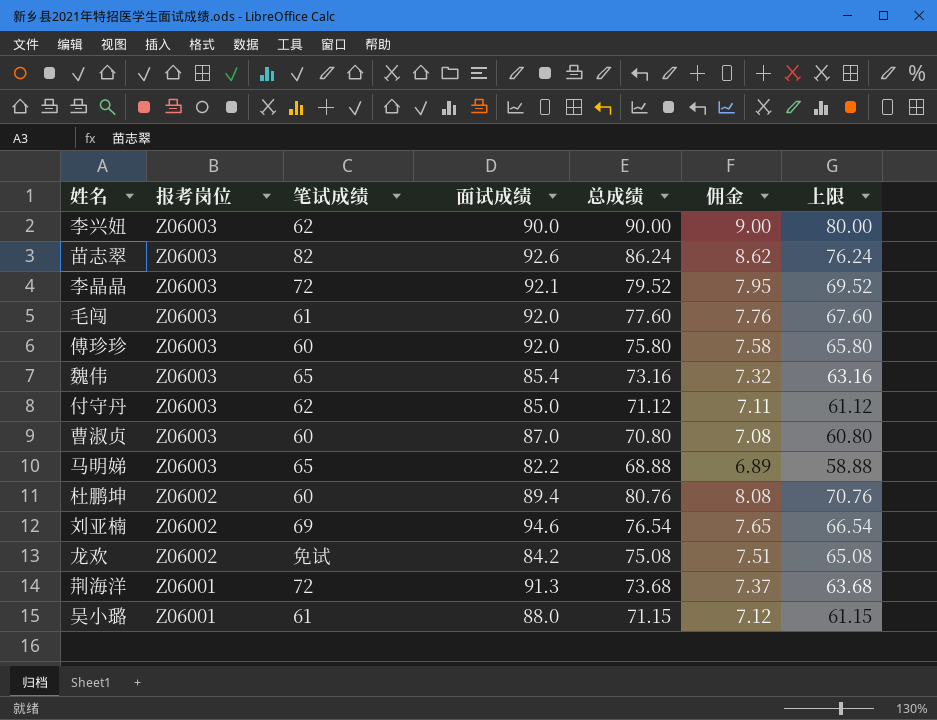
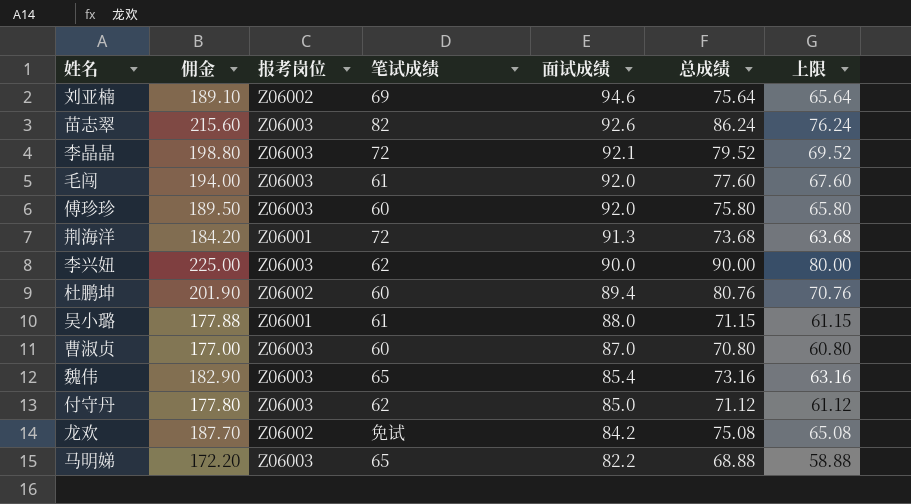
row order: 报考岗位 descending -> 面试成绩 descending
column 佣金 | formula: [总成绩] * 0.1 -> [总成绩] * 2.5
column 佣金 | position: 6 -> 2
刘亚楠 | 总成绩: 76.54 -> 75.64
刘亚楠 | 上限: 66.54 -> 65.64

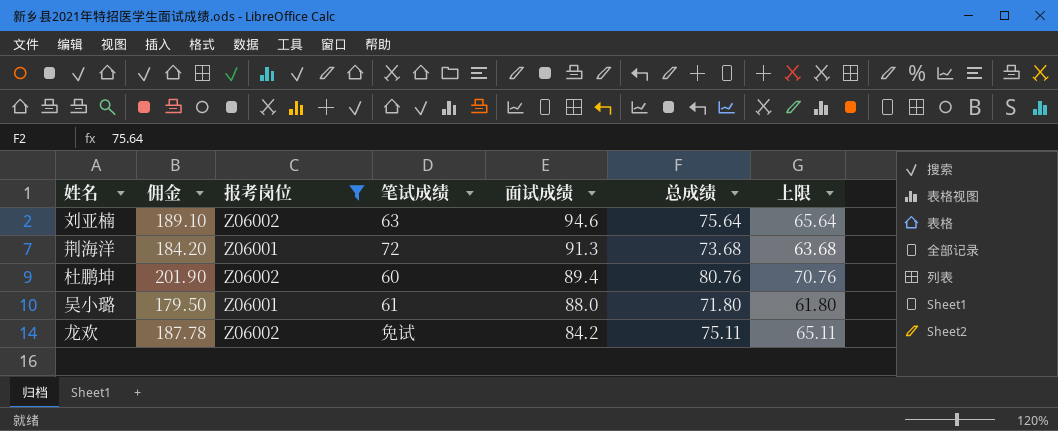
filter: none -> 报考岗位 != Z06003
刘亚楠 | 笔试成绩: 69 -> 63
吴小璐 | 佣金: 177.88 -> 179.50
吴小璐 | 总成绩: 71.15 -> 71.80
吴小璐 | 上限: 61.15 -> 61.80
龙欢 | 佣金: 187.70 -> 187.78
龙欢 | 总成绩: 75.08 -> 75.11
龙欢 | 上限: 65.08 -> 65.11

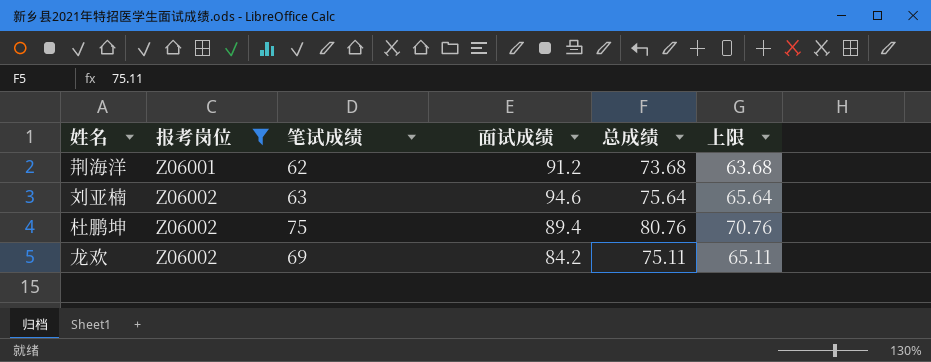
row order: 面试成绩 descending -> 报考岗位 ascending
column 佣金 | formula: [总成绩] * 2.5 -> none
row 吴小璐: 179.50 | Z06001 | 61 | 88.0 | 71.80 | 61.80 -> none
荆海洋 | 笔试成绩: 72 -> 62
荆海洋 | 面试成绩: 91.3 -> 91.2
杜鹏坤 | 笔试成绩: 60 -> 75
龙欢 | 笔试成绩: 免试 -> 69

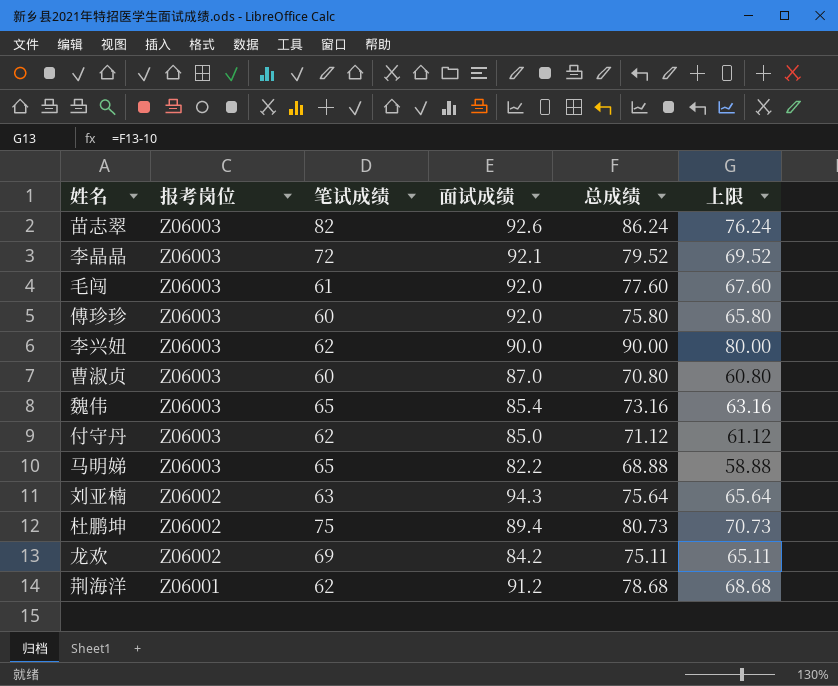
filter: 报考岗位 != Z06003 -> none
row order: 报考岗位 ascending -> 报考岗位 descending
刘亚楠 | 面试成绩: 94.6 -> 94.3
杜鹏坤 | 总成绩: 80.76 -> 80.73
杜鹏坤 | 上限: 70.76 -> 70.73
荆海洋 | 总成绩: 73.68 -> 78.68
荆海洋 | 上限: 63.68 -> 68.68

